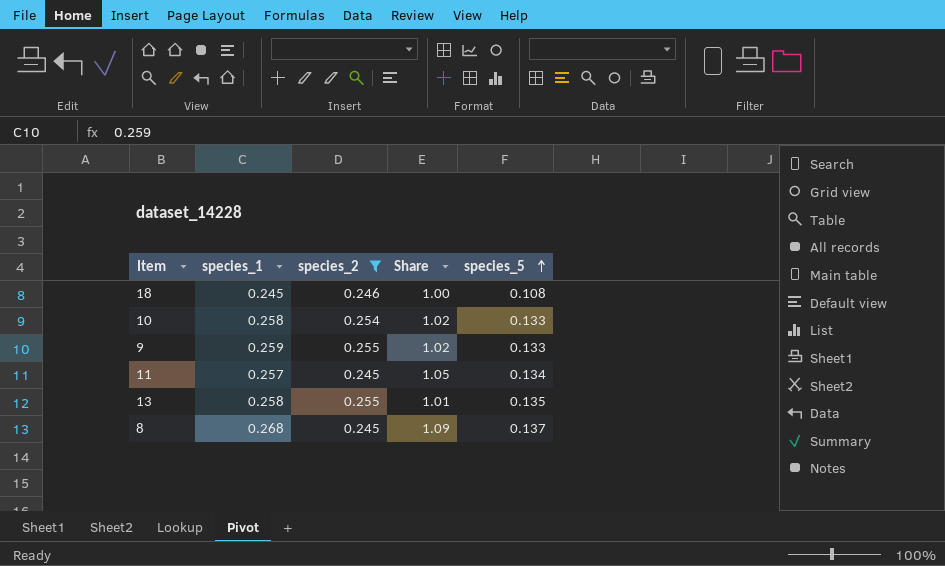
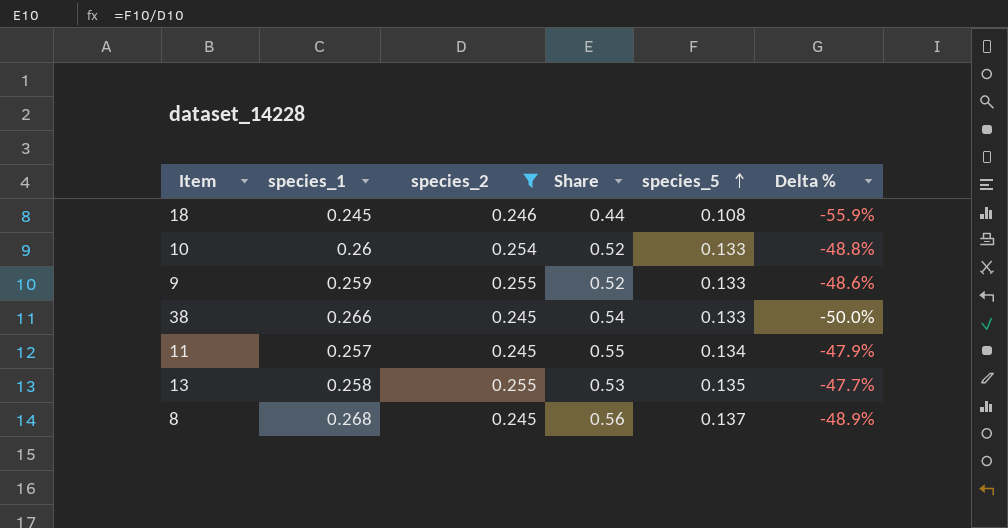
column Share | formula: [species_1] / [species_2] -> [species_5] / [species_2]
column Delta % | formula: none -> ([species_5] - [species_1]) / [species_1]
10 | species_1: 0.258 -> 0.26
row 38: none -> 0.266 | 0.245 | 0.54 | 0.133 | -50.0%

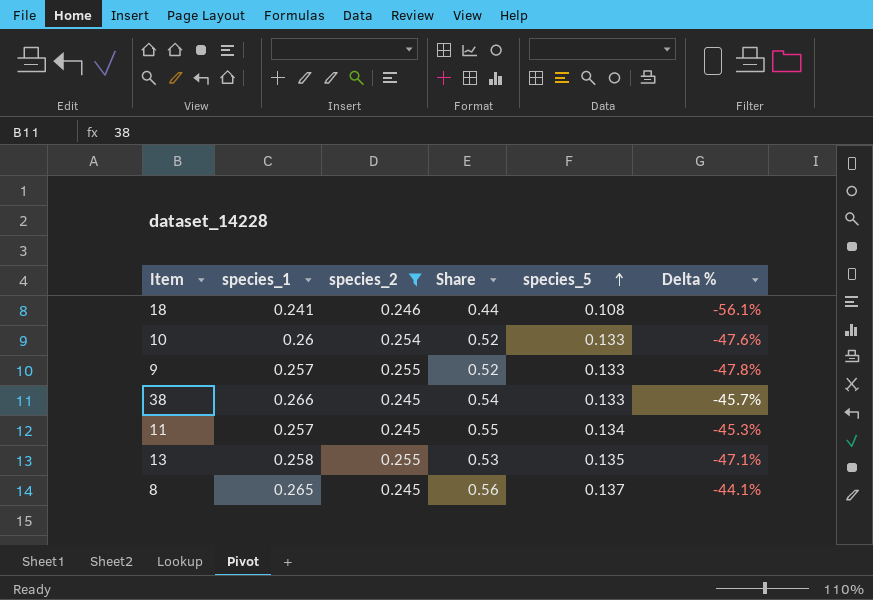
column Delta % | formula: ([species_5] - [species_1]) / [species_1] -> ([species_5] - [species_2]) / [species_2]
18 | species_1: 0.245 -> 0.241
9 | species_1: 0.259 -> 0.257
8 | species_1: 0.268 -> 0.265

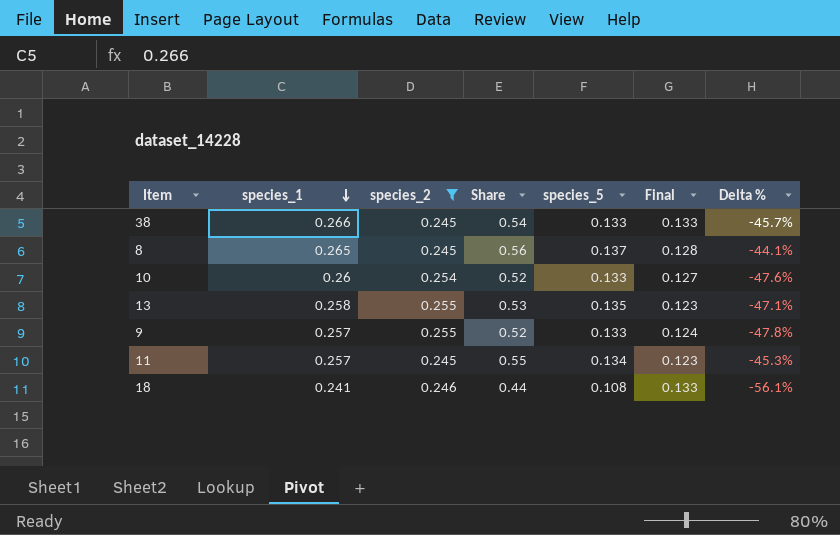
row order: species_5 ascending -> species_1 descending
column Final | formula: none -> [species_1] - [species_5]

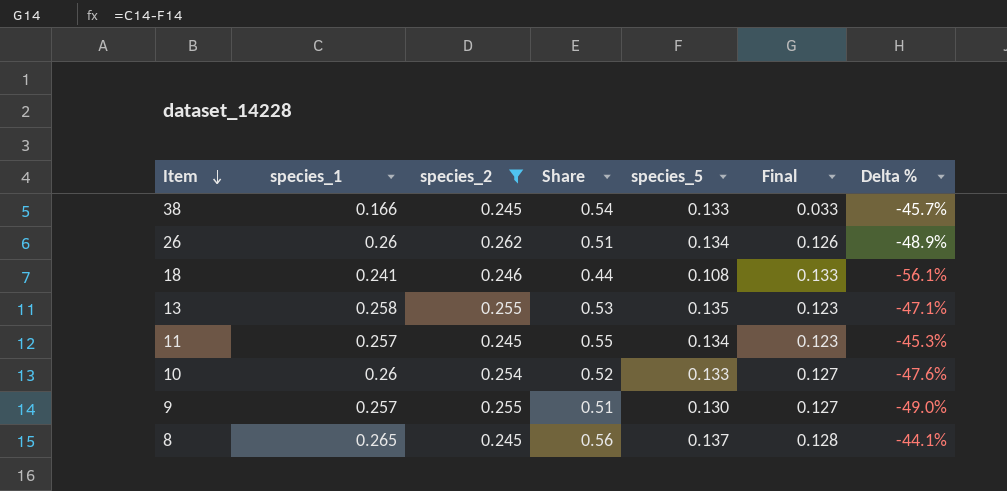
row order: species_1 descending -> Item descending
38 | species_1: 0.266 -> 0.166
38 | Final: 0.133 -> 0.033
row 26: none -> 0.26 | 0.262 | 0.51 | 0.134 | 0.126 | -48.9%
9 | Share: 0.52 -> 0.51
9 | species_5: 0.133 -> 0.130
9 | Final: 0.124 -> 0.127
9 | Delta %: -47.8% -> -49.0%

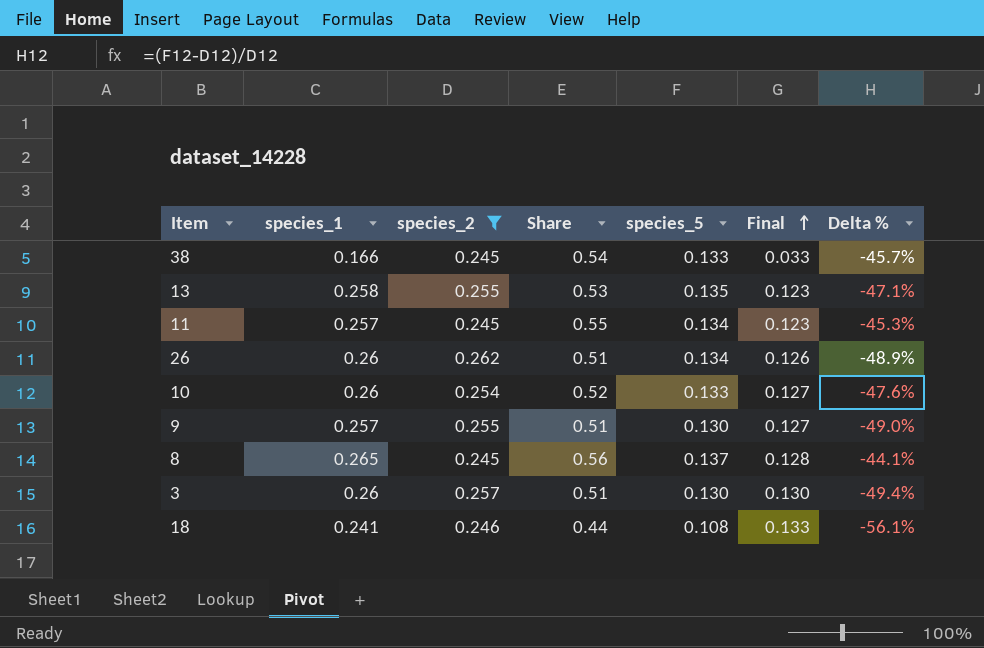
row order: Item descending -> Final ascending
row 3: none -> 0.26 | 0.257 | 0.51 | 0.130 | 0.130 | -49.4%

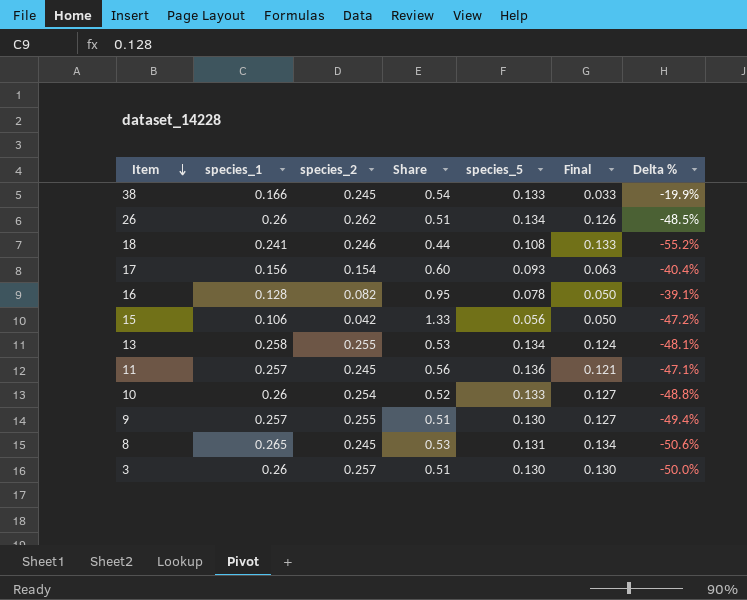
filter: species_2 >= 0.245 -> none
row order: Final ascending -> Item descending
column Delta % | formula: ([species_5] - [species_2]) / [species_2] -> ([species_5] - [species_1]) / [species_1]
13 | species_5: 0.135 -> 0.134
13 | Final: 0.123 -> 0.124
11 | Share: 0.55 -> 0.56
11 | species_5: 0.134 -> 0.136
11 | Final: 0.123 -> 0.121
8 | Share: 0.56 -> 0.53
8 | species_5: 0.137 -> 0.131
8 | Final: 0.128 -> 0.134

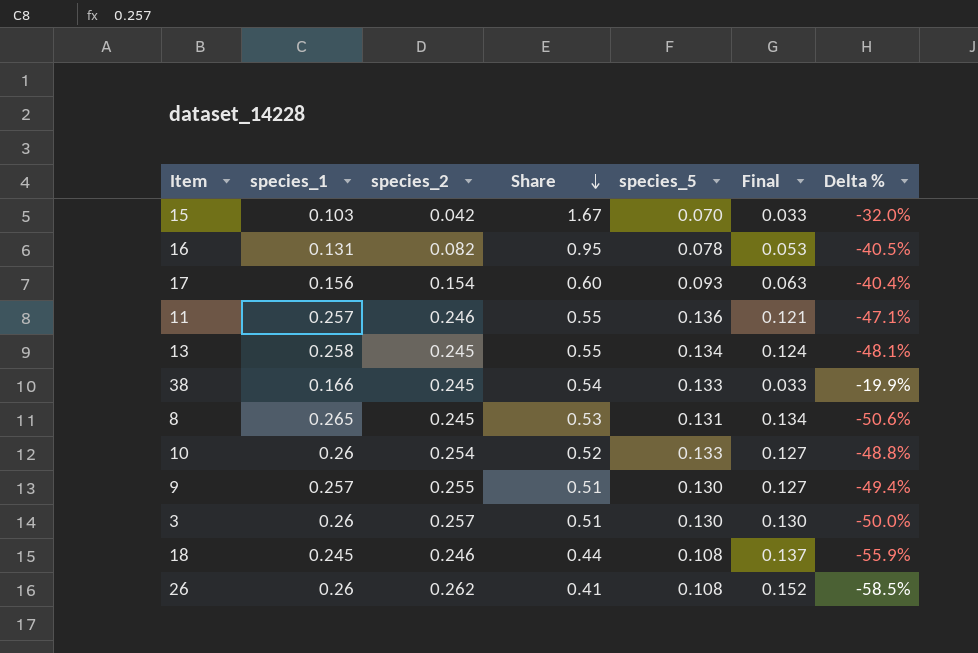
row order: Item descending -> Share descending
15 | species_1: 0.106 -> 0.103
15 | Share: 1.33 -> 1.67
15 | species_5: 0.056 -> 0.070
15 | Final: 0.050 -> 0.033
15 | Delta %: -47.2% -> -32.0%
16 | species_1: 0.128 -> 0.131
16 | Final: 0.050 -> 0.053
16 | Delta %: -39.1% -> -40.5%
11 | species_2: 0.245 -> 0.246
11 | Share: 0.56 -> 0.55
13 | species_2: 0.255 -> 0.245
13 | Share: 0.53 -> 0.55
18 | species_1: 0.241 -> 0.245
18 | Final: 0.133 -> 0.137
18 | Delta %: -55.2% -> -55.9%
26 | Share: 0.51 -> 0.41
26 | species_5: 0.134 -> 0.108
26 | Final: 0.126 -> 0.152
26 | Delta %: -48.5% -> -58.5%

